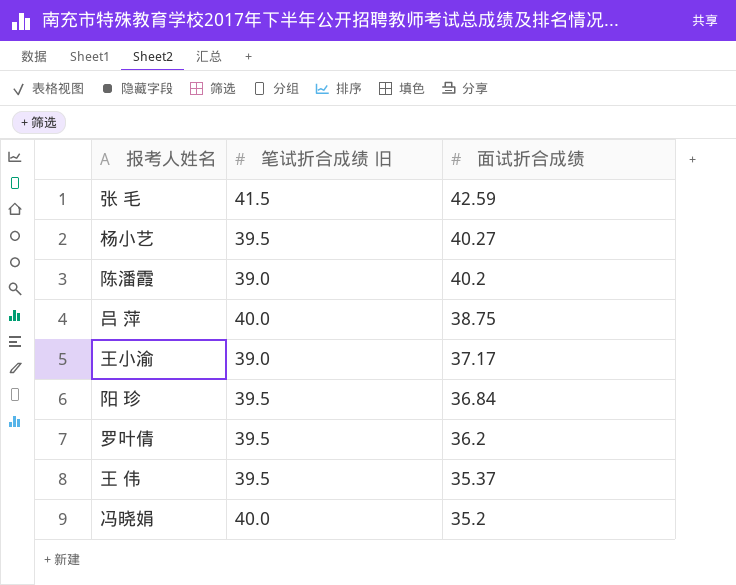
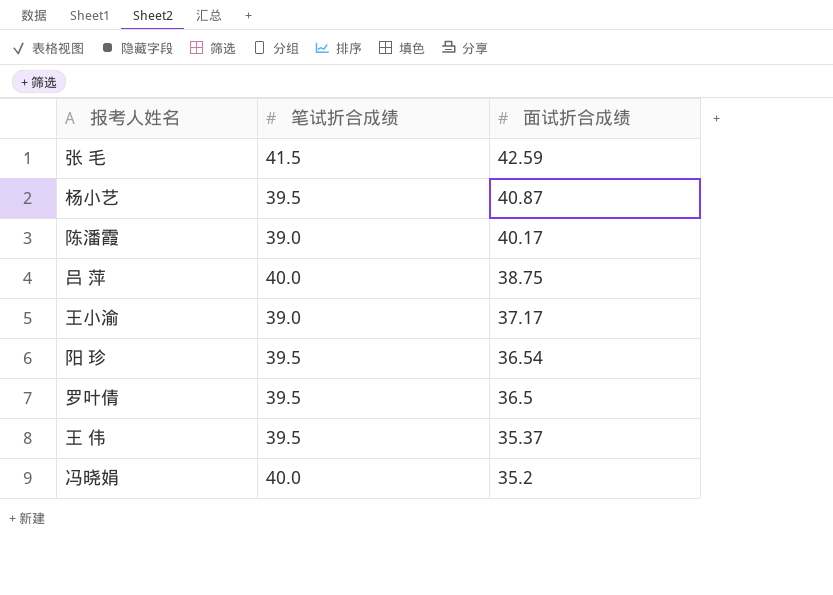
column name: 笔试折合成绩 旧 -> 笔试折合成绩
杨小艺 | 面试折合成绩: 40.27 -> 40.87
陈潘霞 | 面试折合成绩: 40.2 -> 40.17
阳 珍 | 面试折合成绩: 36.84 -> 36.54
罗叶倩 | 面试折合成绩: 36.2 -> 36.5

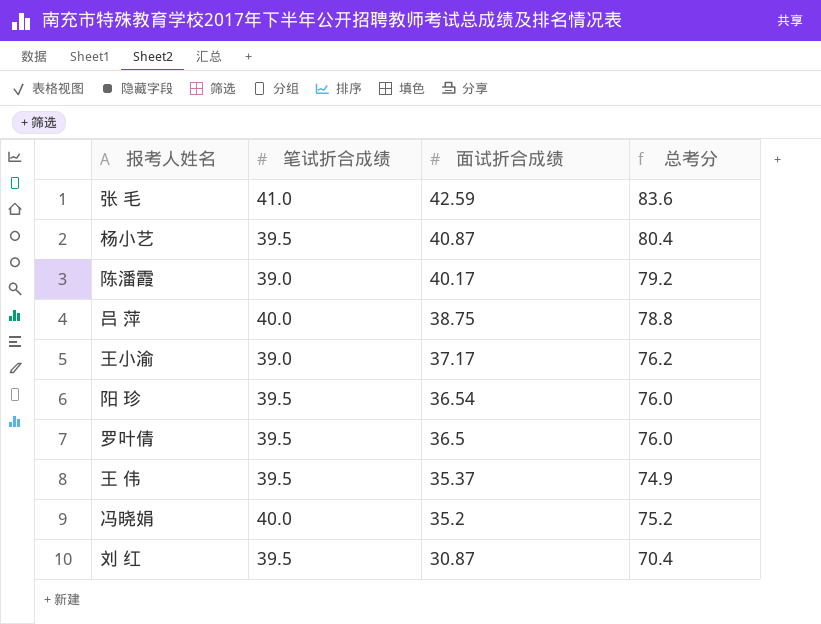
column 总考分 | formula: none -> [笔试折合成绩] + [面试折合成绩]
张 毛 | 笔试折合成绩: 41.5 -> 41.0
row 刘 红: none -> 39.5 | 30.87 | 70.4

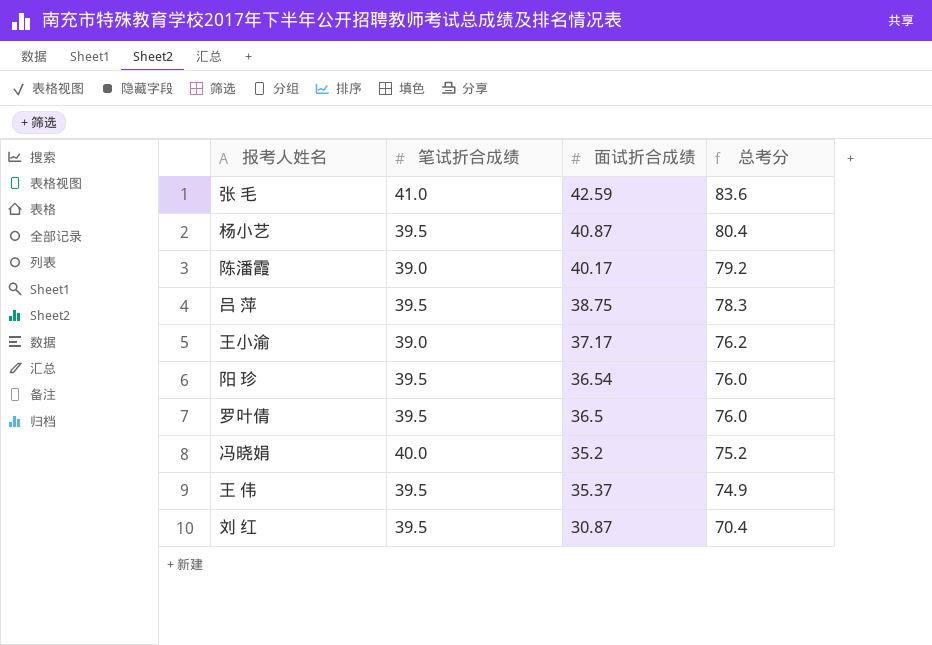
row order: 面试折合成绩 descending -> 总考分 descending
吕 萍 | 笔试折合成绩: 40.0 -> 39.5
吕 萍 | 总考分: 78.8 -> 78.3

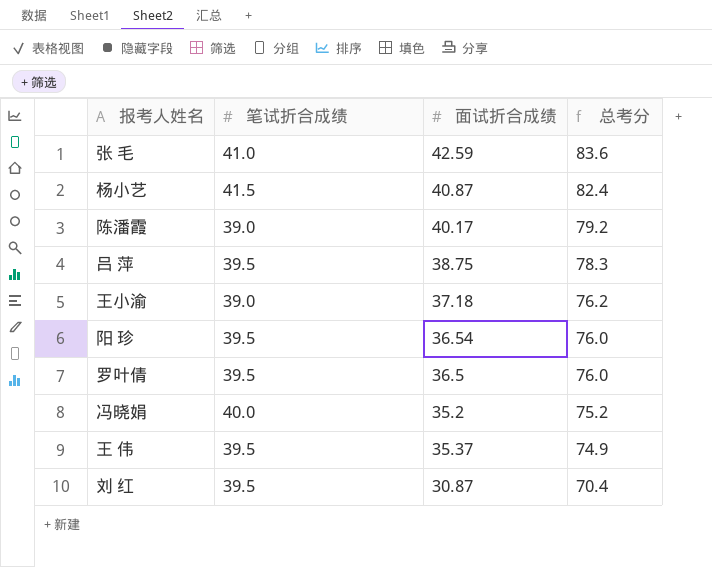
杨小艺 | 笔试折合成绩: 39.5 -> 41.5
杨小艺 | 总考分: 80.4 -> 82.4
王小渝 | 面试折合成绩: 37.17 -> 37.18

